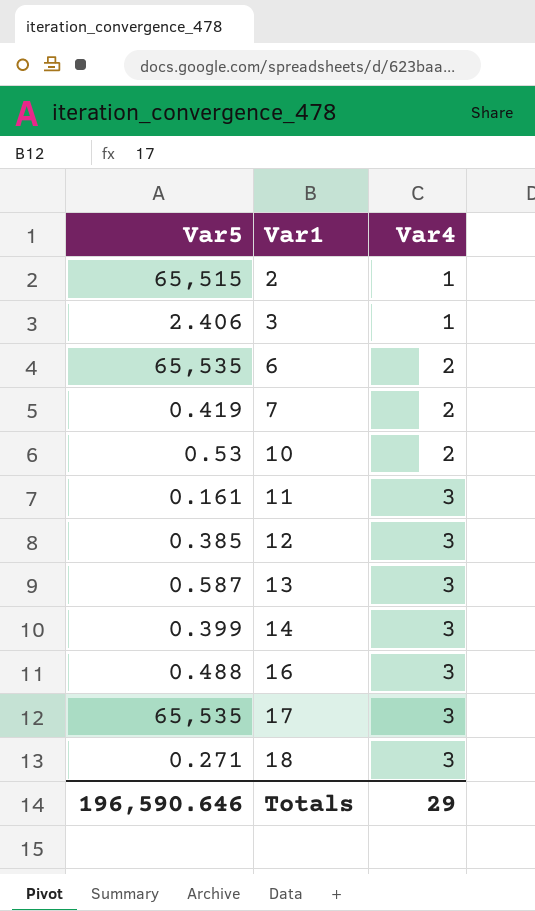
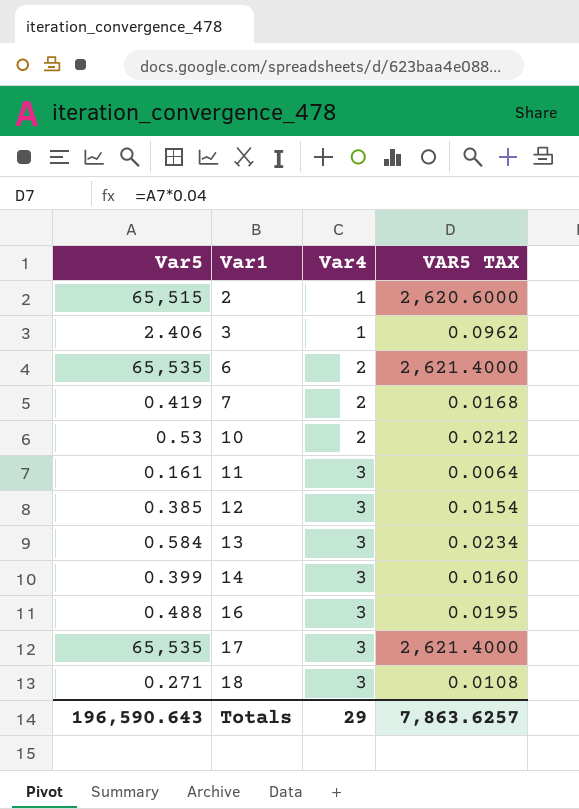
column VAR5 TAX | formula: none -> [Var5] * 0.04
13 | Var5: 0.587 -> 0.584
Totals | Var5: 196,590.646 -> 196,590.643

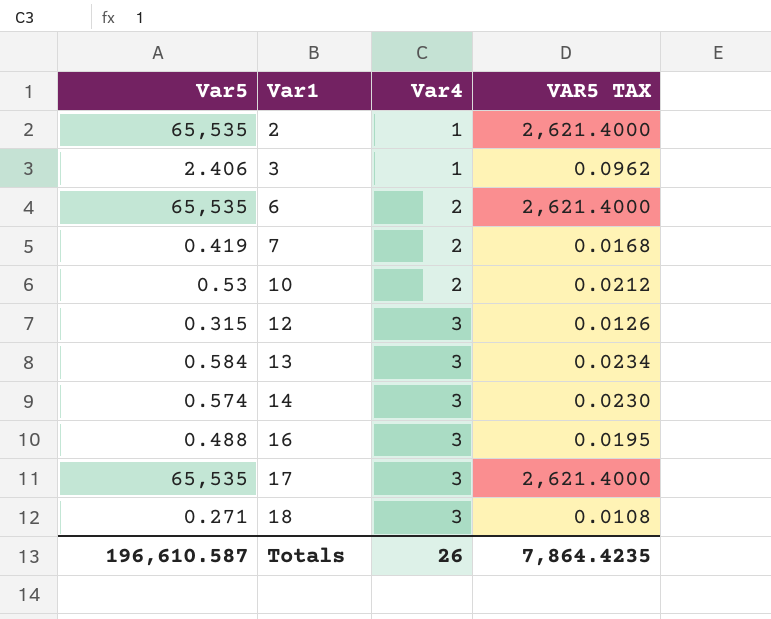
row 11: 0.161 | 3 | 0.0064 -> none
2 | Var5: 65,515 -> 65,535
2 | VAR5 TAX: 2,620.6000 -> 2,621.4000
12 | Var5: 0.385 -> 0.315
12 | VAR5 TAX: 0.0154 -> 0.0126
14 | Var5: 0.399 -> 0.574
14 | VAR5 TAX: 0.0160 -> 0.0230
Totals | Var5: 196,590.643 -> 196,610.587
Totals | Var4: 29 -> 26
Totals | VAR5 TAX: 7,863.6257 -> 7,864.4235

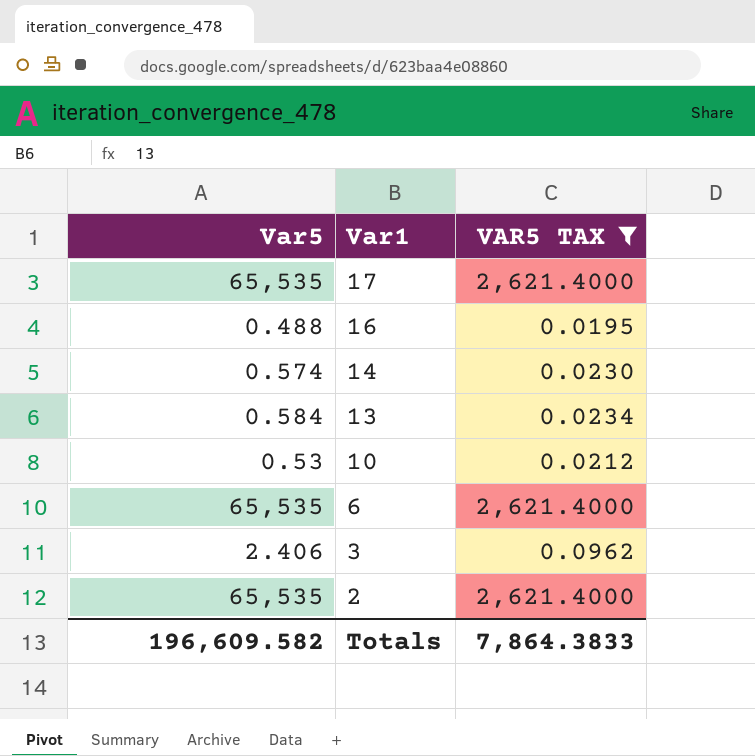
filter: none -> VAR5 TAX >= 0.0195
row order: Var1 ascending -> Var1 descending
column Var4 | position: 3 -> none
Totals | Var5: 196,610.587 -> 196,609.582
Totals | VAR5 TAX: 7,864.4235 -> 7,864.3833

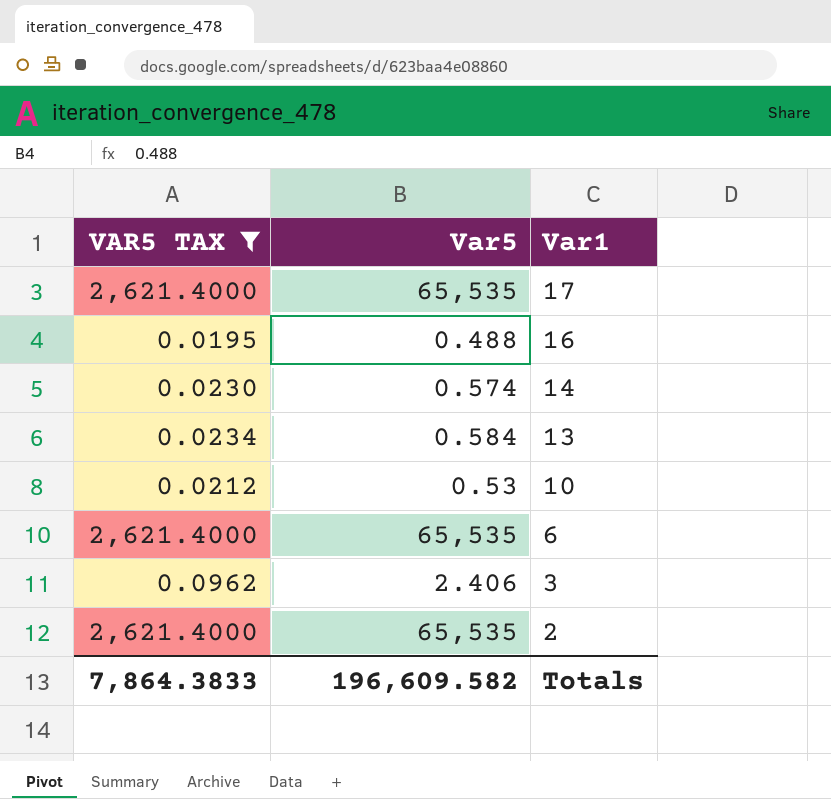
column VAR5 TAX | position: 3 -> 1

